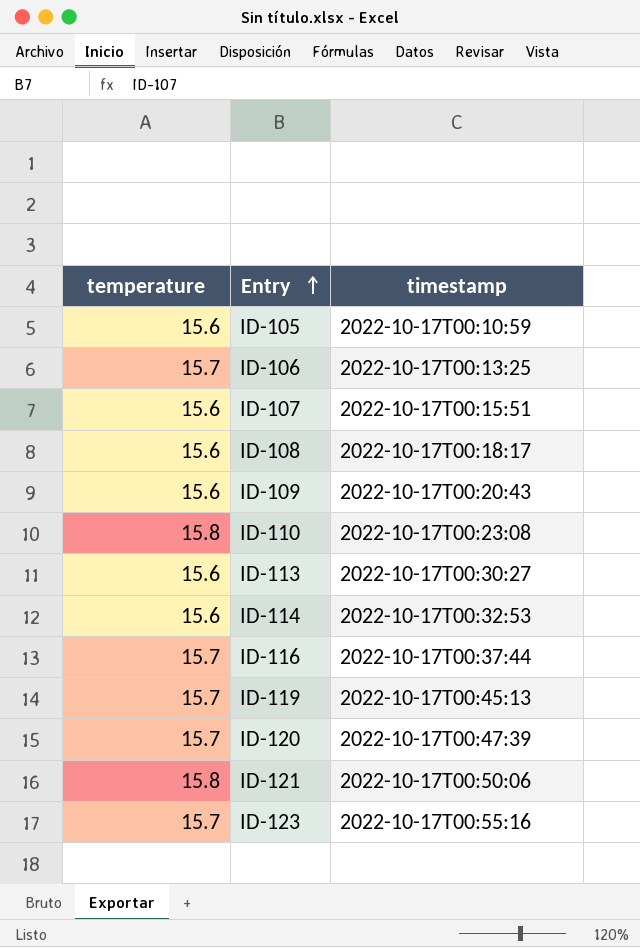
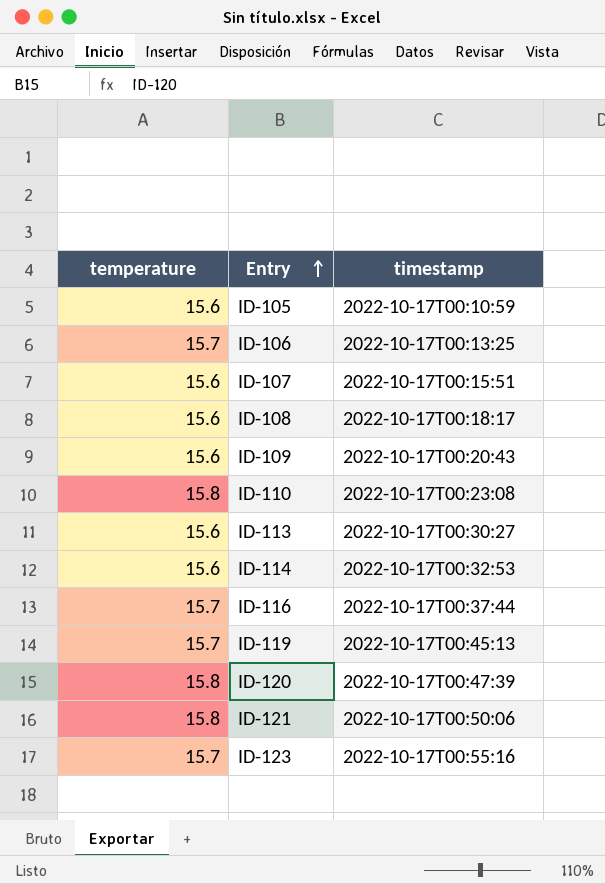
ID-120 | temperature: 15.7 -> 15.8

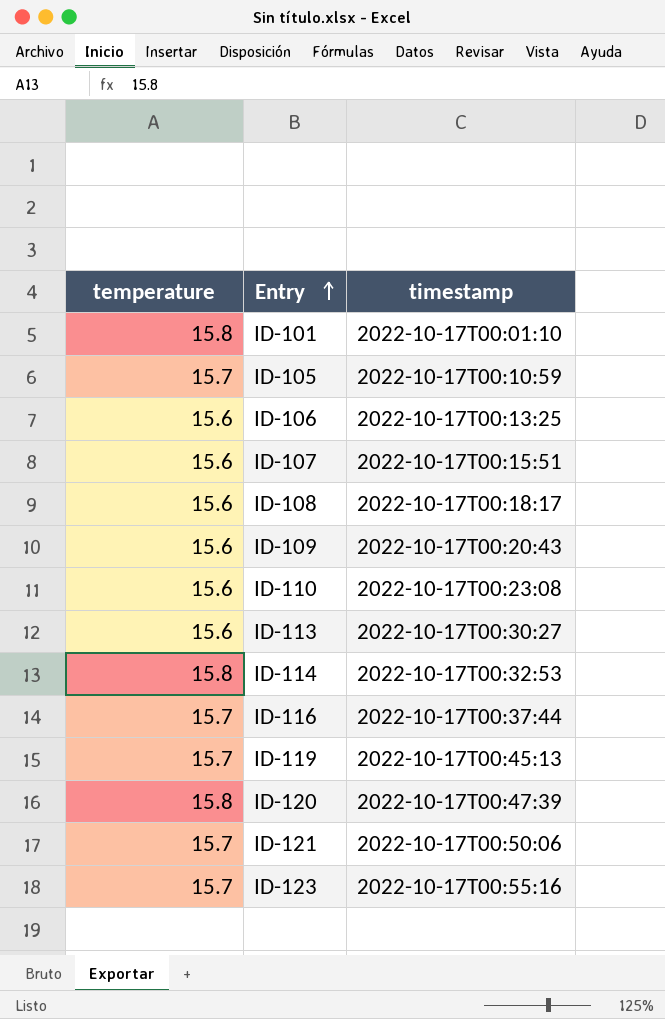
row ID-101: none -> 15.8 | 2022-10-17T00:01:10
ID-105 | temperature: 15.6 -> 15.7
ID-106 | temperature: 15.7 -> 15.6
ID-110 | temperature: 15.8 -> 15.6
ID-114 | temperature: 15.6 -> 15.8
ID-121 | temperature: 15.8 -> 15.7

